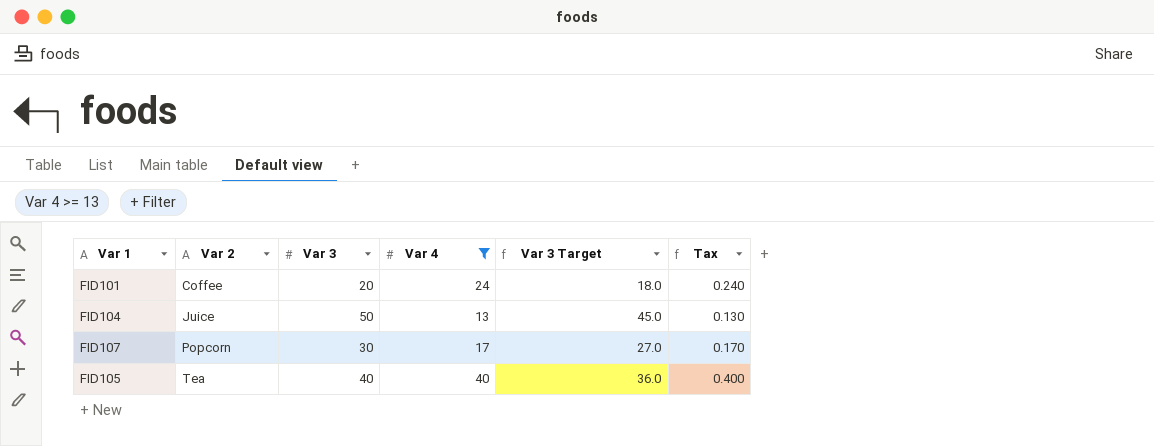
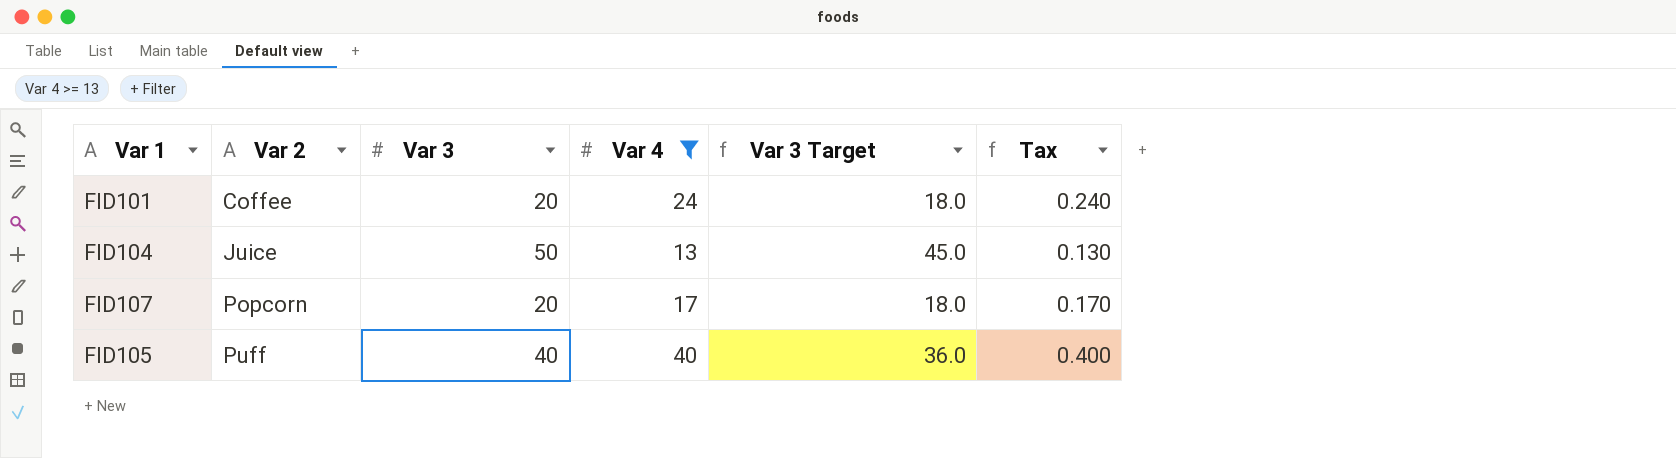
FID107 | Var 3: 30 -> 20
FID107 | Var 3 Target: 27.0 -> 18.0
FID105 | Var 2: Tea -> Puff

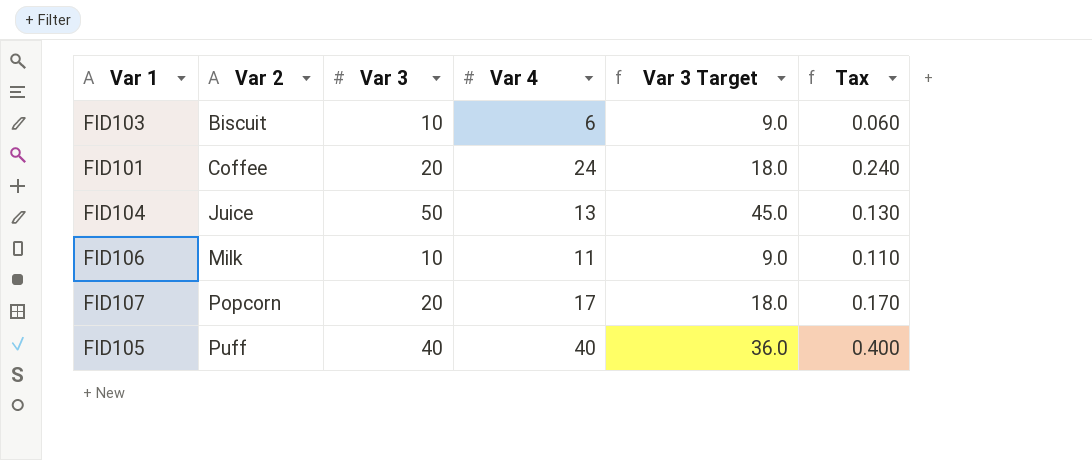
filter: Var 4 >= 13 -> none

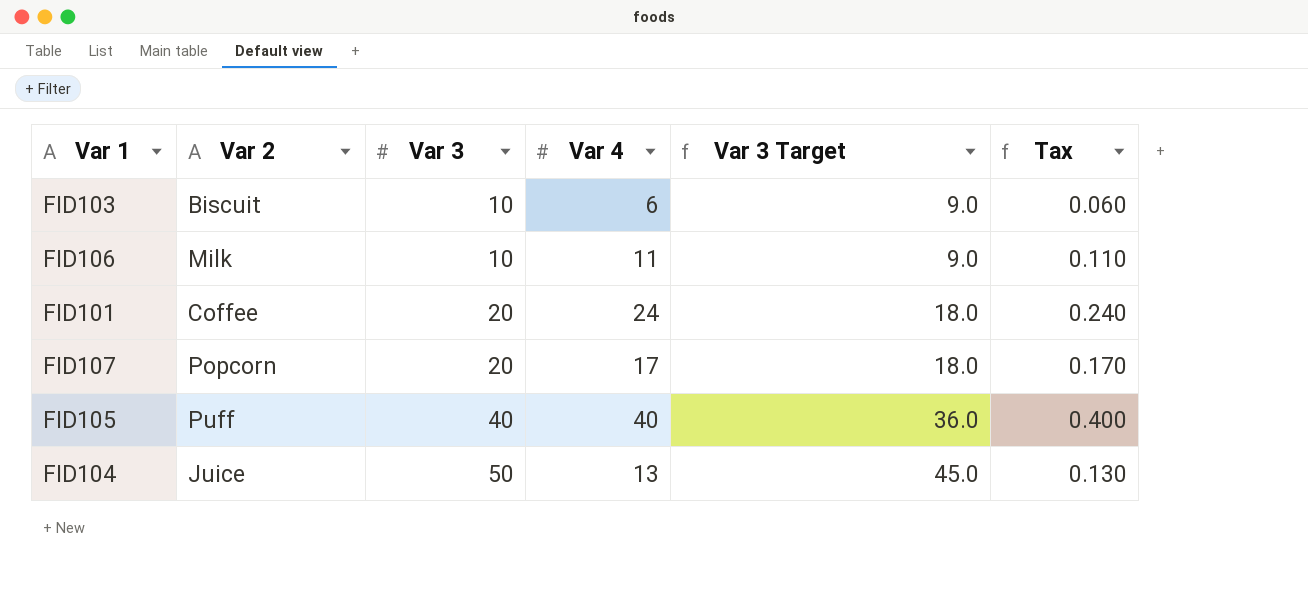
row order: Var 2 ascending -> Var 3 ascending

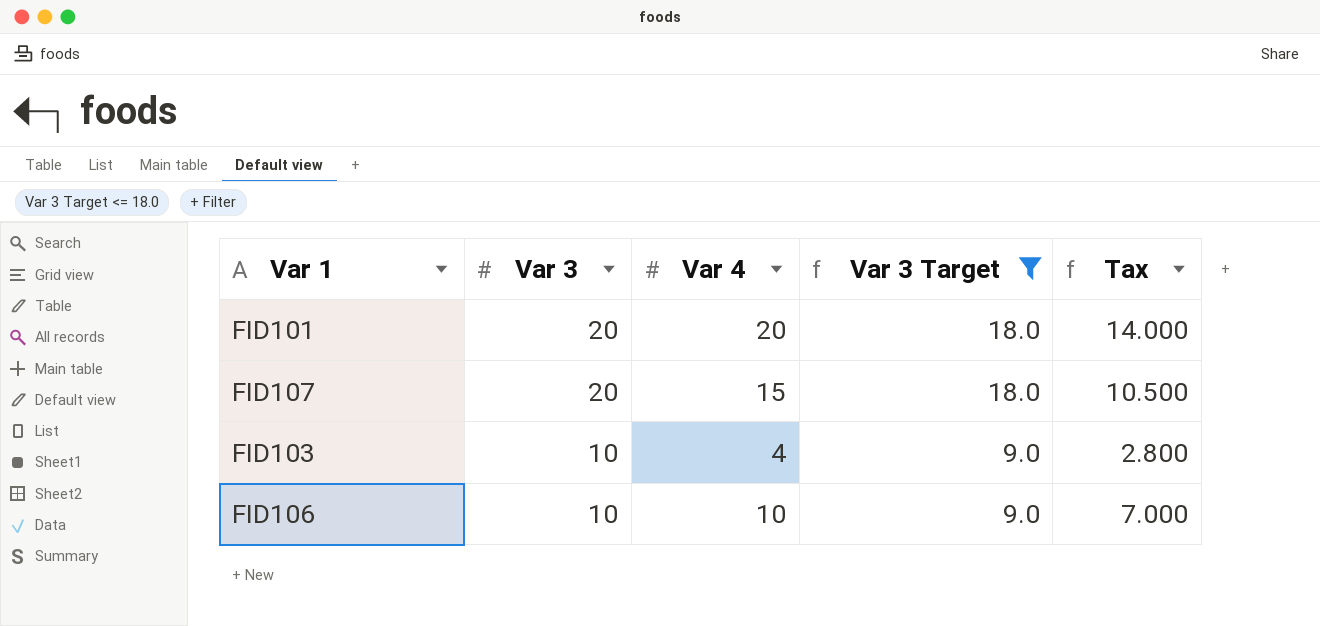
filter: none -> Var 3 Target <= 18.0
row order: Var 3 ascending -> Var 3 descending
column Var 2 | position: 2 -> none
column Tax | formula: [Var 4] * 0.01 -> [Var 4] * 0.7
FID101 | Var 4: 24 -> 20
FID107 | Var 4: 17 -> 15
FID103 | Var 4: 6 -> 4
FID106 | Var 4: 11 -> 10

